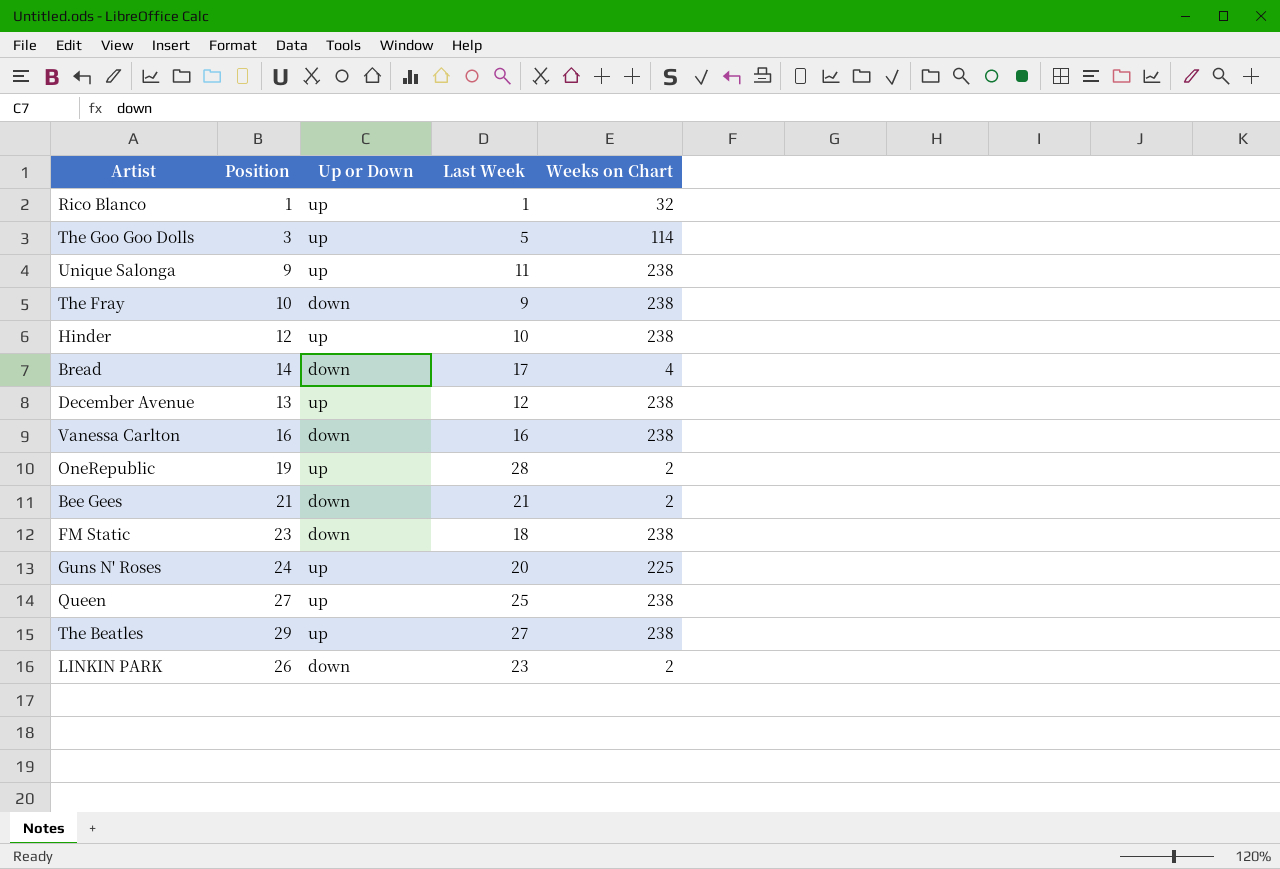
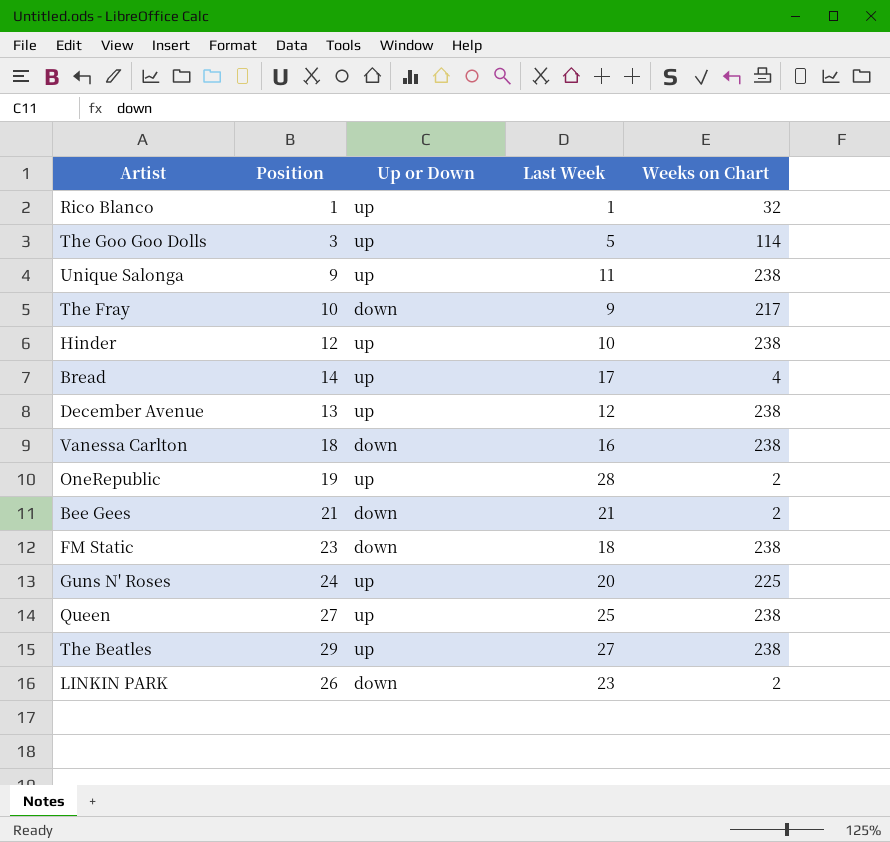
The Fray | Weeks on Chart: 238 -> 217
Bread | Up or Down: down -> up
Vanessa Carlton | Position: 16 -> 18

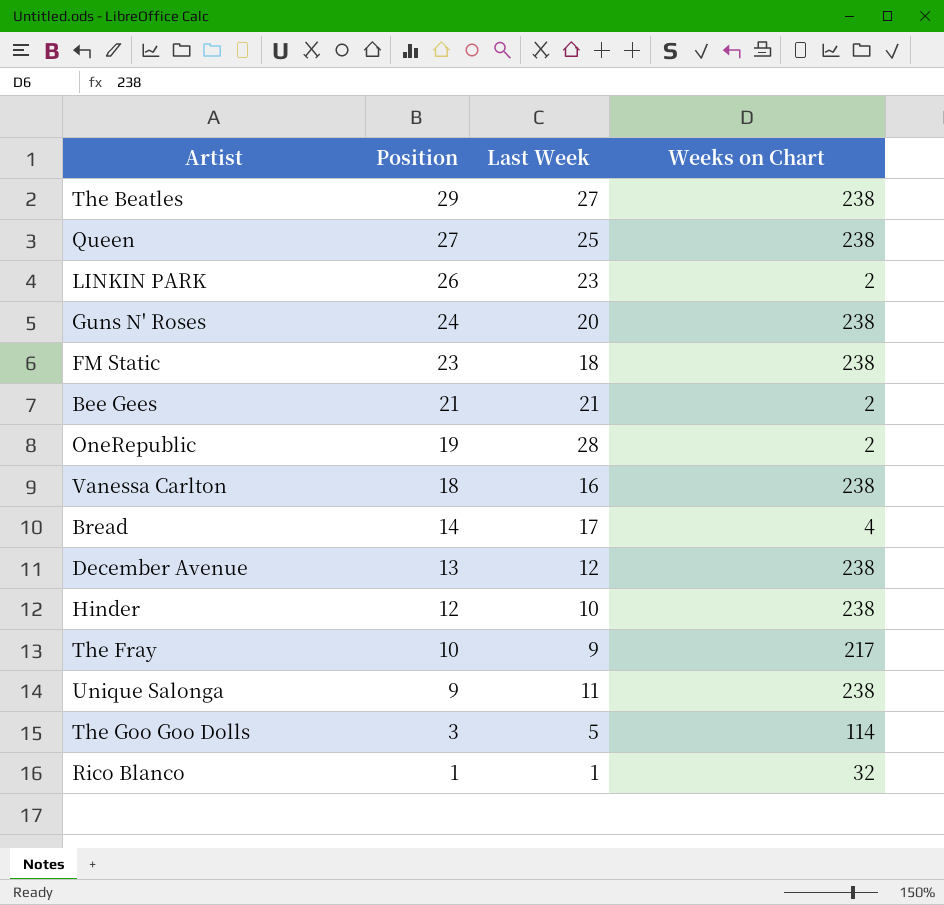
row order: none -> Position descending
column Up or Down | position: 3 -> none
Guns N' Roses | Weeks on Chart: 225 -> 238

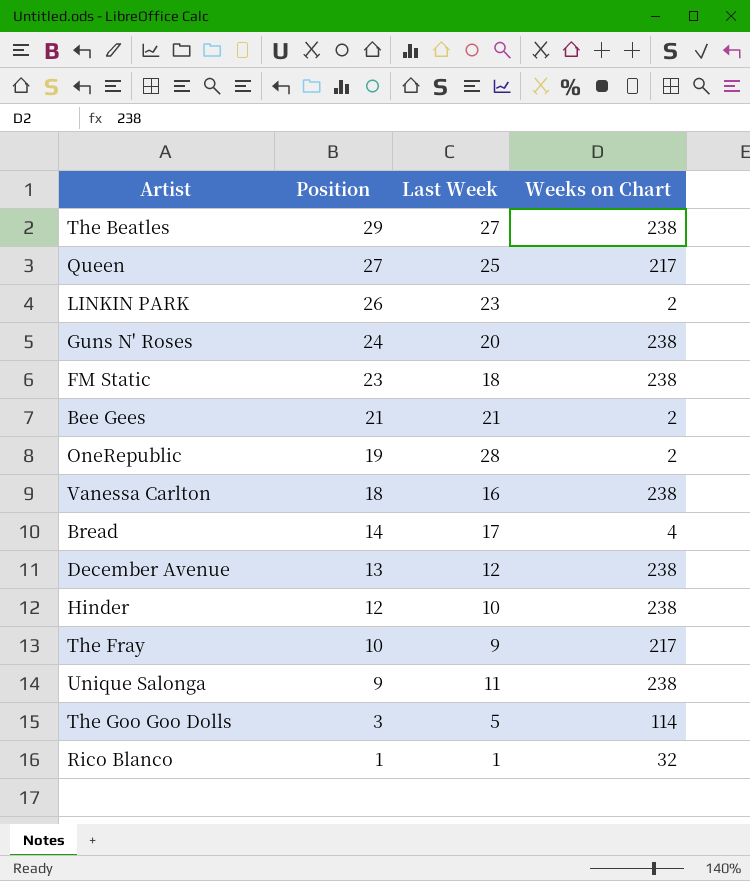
Queen | Weeks on Chart: 238 -> 217

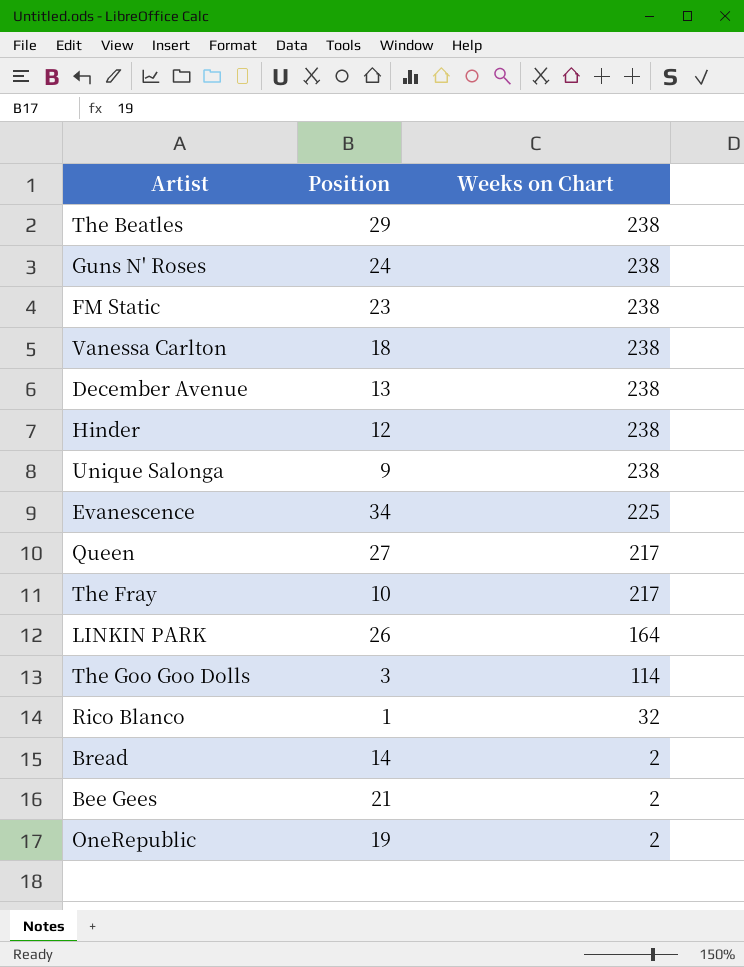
row order: Position descending -> Weeks on Chart descending
column Last Week | position: 3 -> none
row Evanescence: none -> 34 | 225
LINKIN PARK | Weeks on Chart: 2 -> 164
Bread | Weeks on Chart: 4 -> 2

